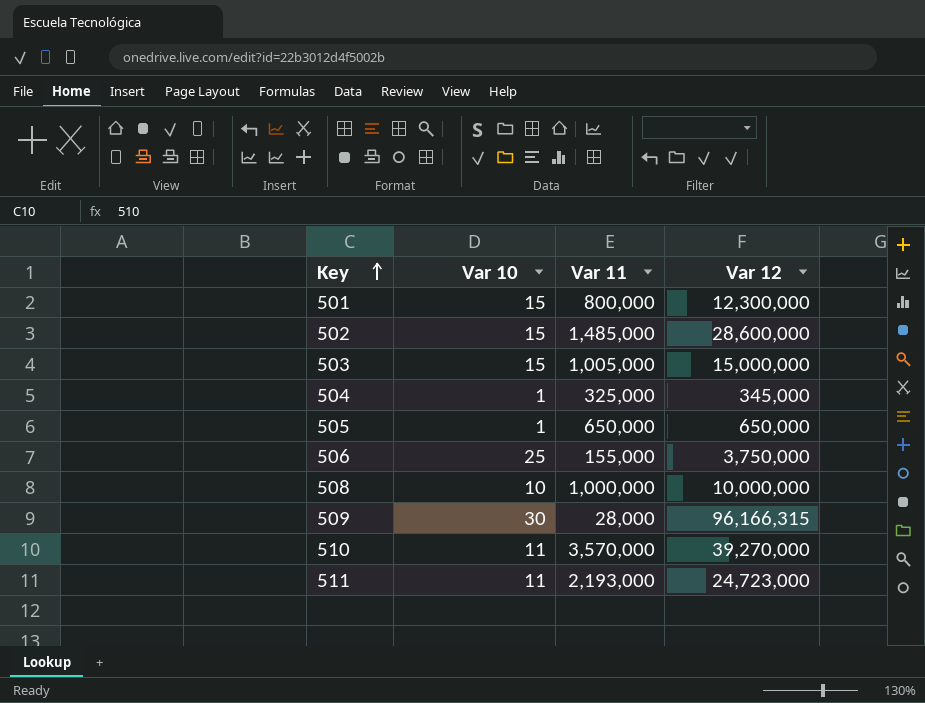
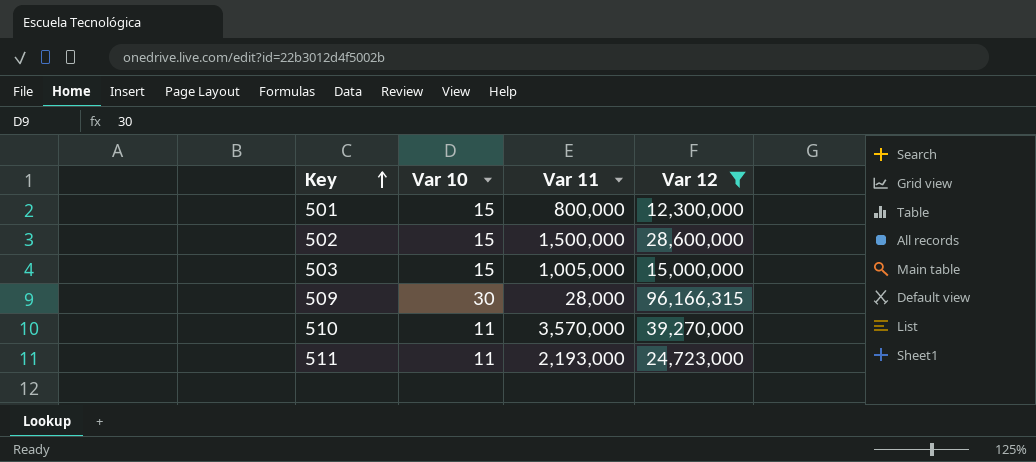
filter: none -> Var 12 >= 12,300,000
502 | Var 11: 1,485,000 -> 1,500,000

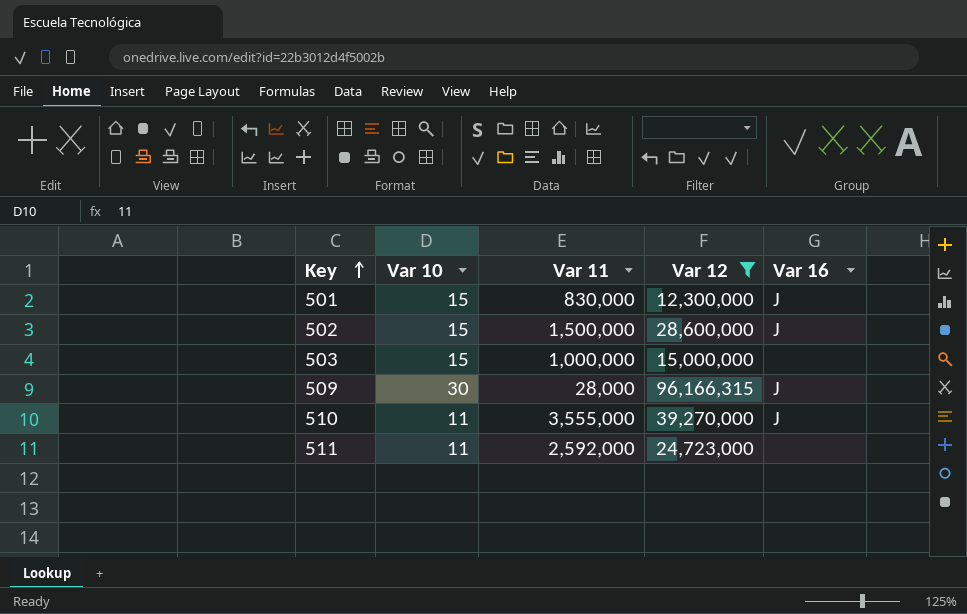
column Var 16 | position: none -> 5
501 | Var 11: 800,000 -> 830,000
503 | Var 11: 1,005,000 -> 1,000,000
510 | Var 11: 3,570,000 -> 3,555,000
511 | Var 11: 2,193,000 -> 2,592,000

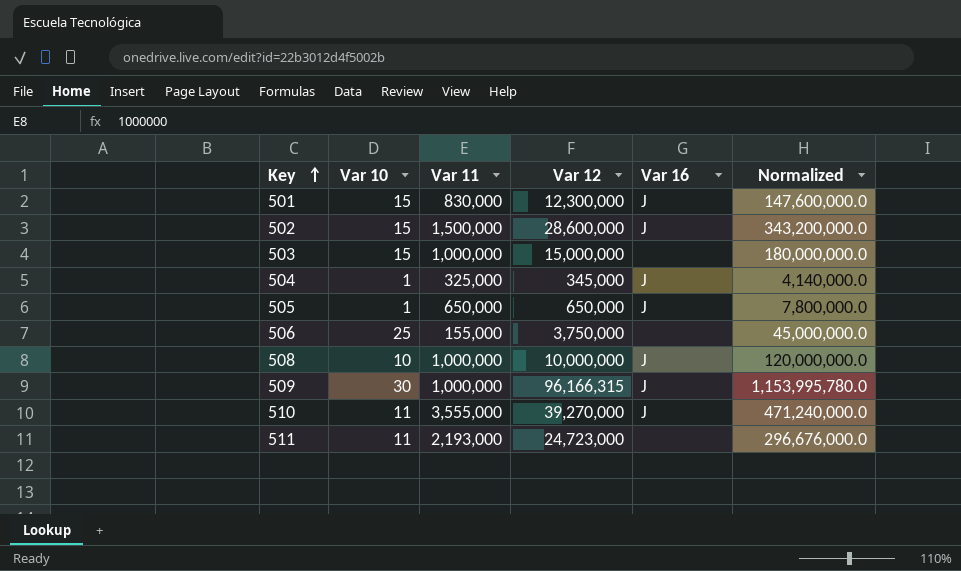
filter: Var 12 >= 12,300,000 -> none
column Normalized | formula: none -> [Var 12] * 12
509 | Var 11: 28,000 -> 1,000,000
511 | Var 11: 2,592,000 -> 2,193,000

